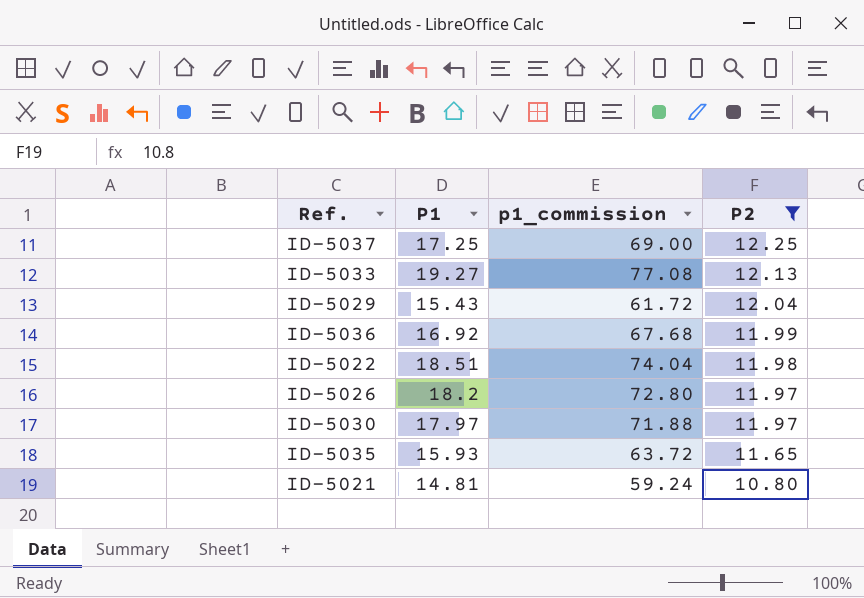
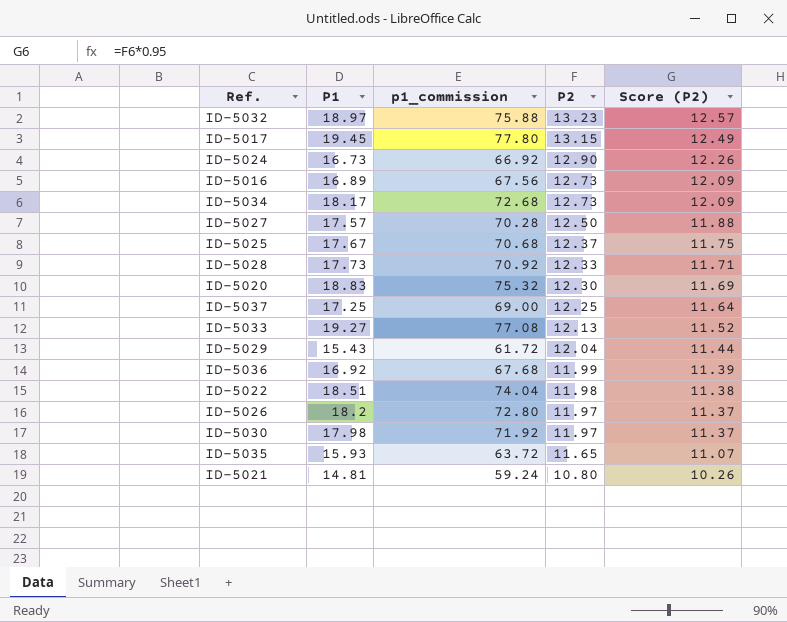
filter: P2 <= 12.25 -> none
column Score (P2) | formula: none -> [P2] * 0.95
ID-5030 | P1: 17.97 -> 17.98
ID-5030 | p1_commission: 71.88 -> 71.92

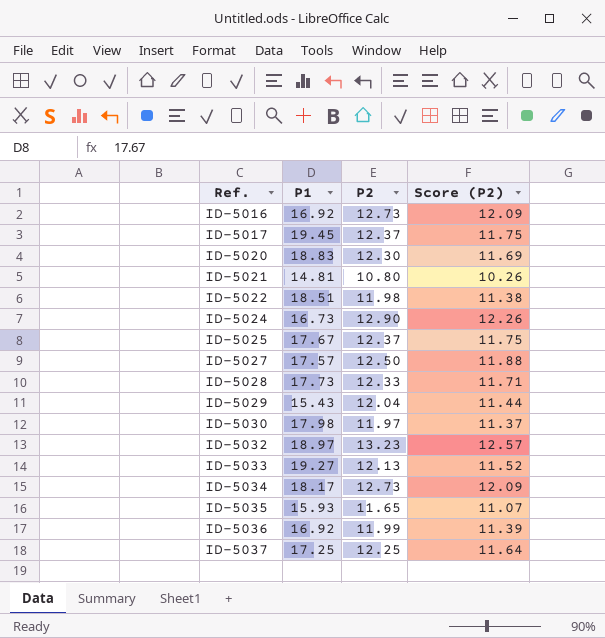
row order: P2 descending -> Ref. ascending
column p1_commission | formula: [P1] * 4 -> none
row ID-5026: 18.2 | 72.80 | 11.97 | 11.37 -> none
ID-5016 | P1: 16.89 -> 16.92
ID-5017 | P2: 13.15 -> 12.37
ID-5017 | Score (P2): 12.49 -> 11.75

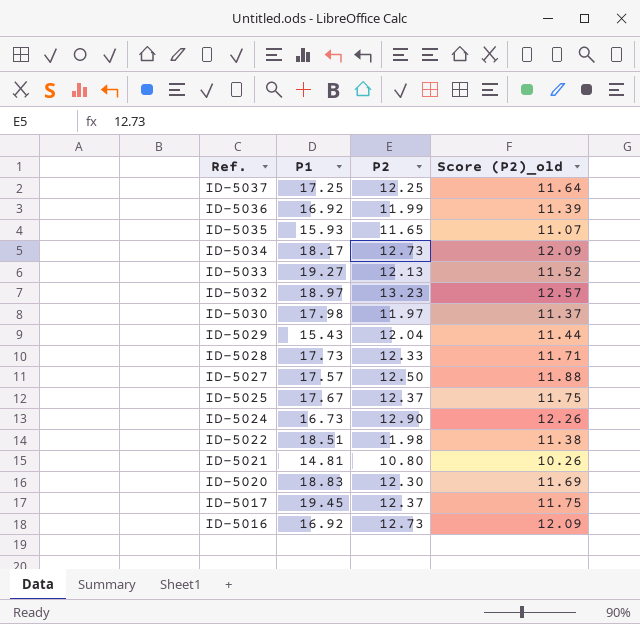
row order: Ref. ascending -> Ref. descending
column name: Score (P2) -> Score (P2)_old

